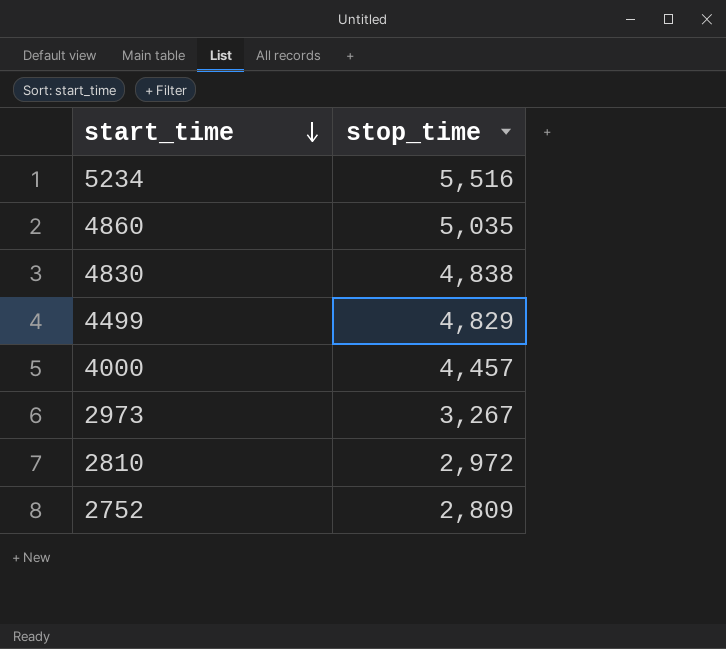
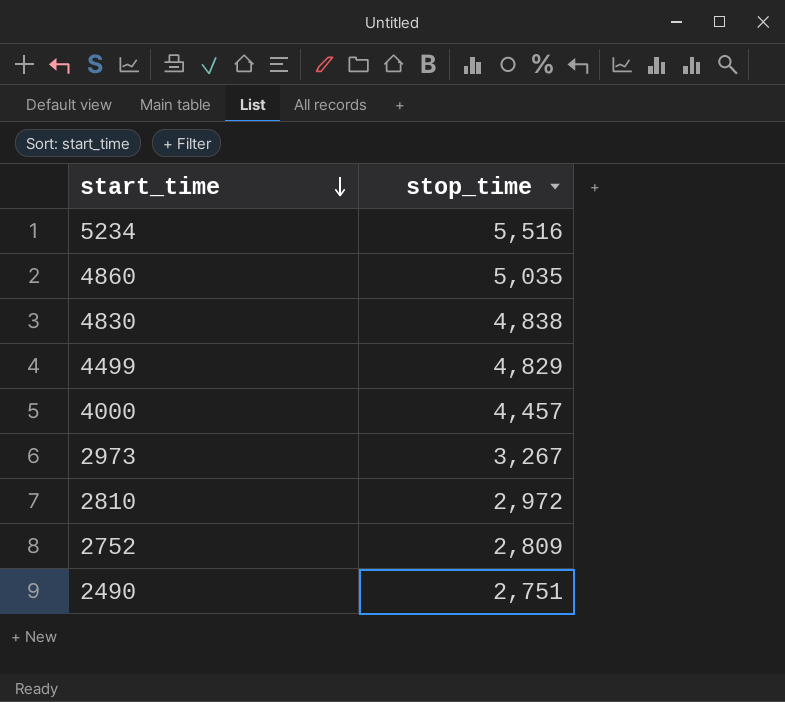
row 2490: none -> 2,751

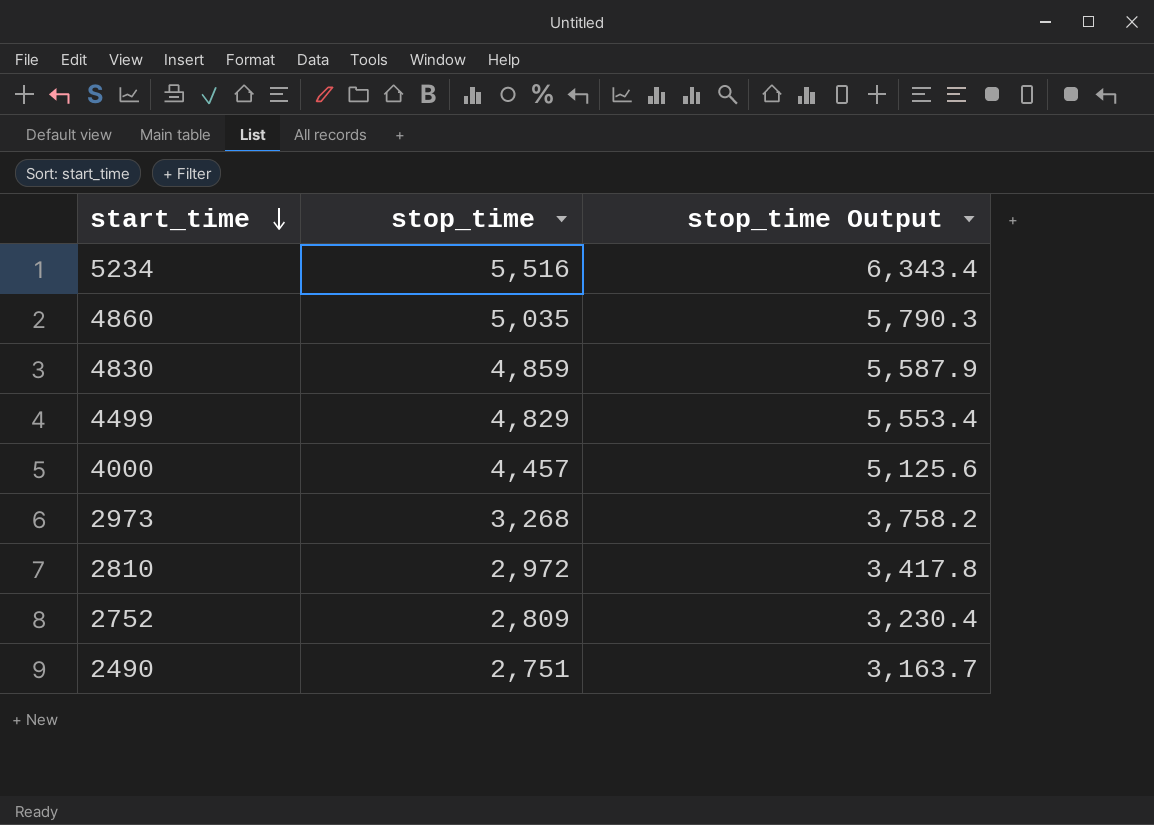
column stop_time Output | formula: none -> [stop_time] * 1.15
4830 | stop_time: 4,838 -> 4,859
2973 | stop_time: 3,267 -> 3,268

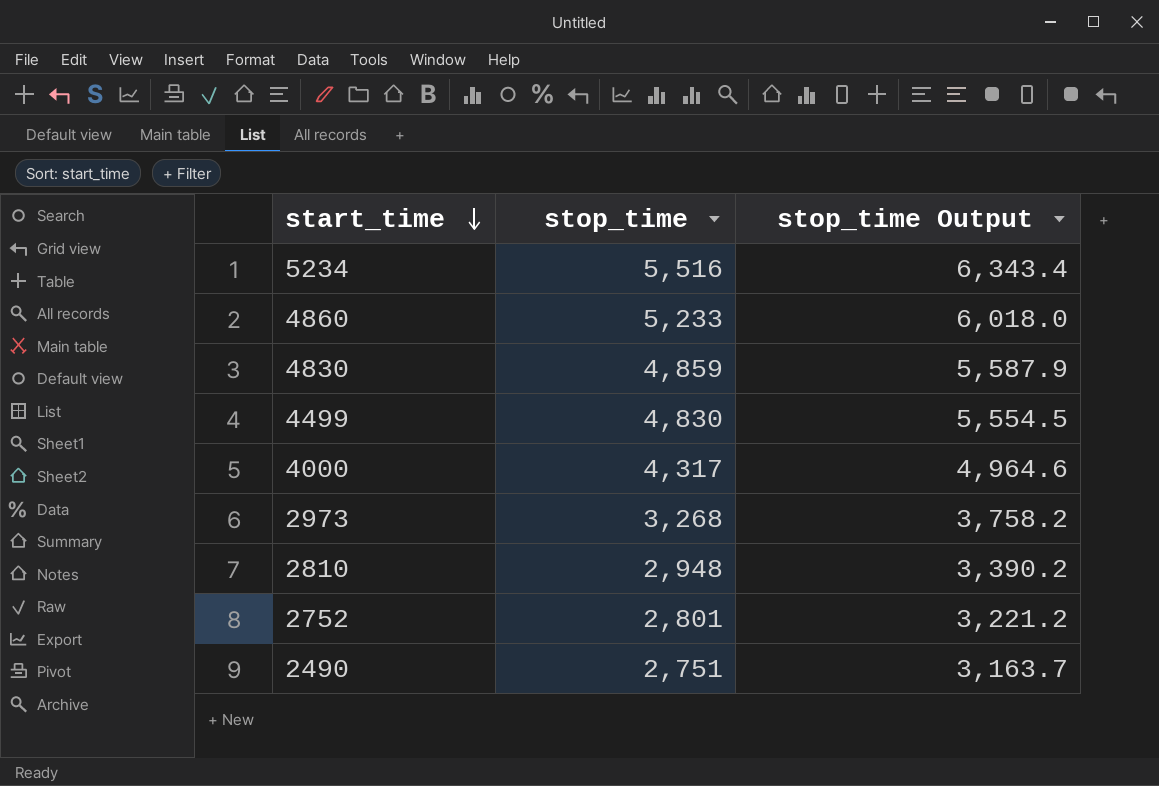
4860 | stop_time: 5,035 -> 5,233
4860 | stop_time Output: 5,790.3 -> 6,018.0
4499 | stop_time: 4,829 -> 4,830
4499 | stop_time Output: 5,553.4 -> 5,554.5
4000 | stop_time: 4,457 -> 4,317
4000 | stop_time Output: 5,125.6 -> 4,964.6
2810 | stop_time: 2,972 -> 2,948
2810 | stop_time Output: 3,417.8 -> 3,390.2
2752 | stop_time: 2,809 -> 2,801
2752 | stop_time Output: 3,230.4 -> 3,221.2

